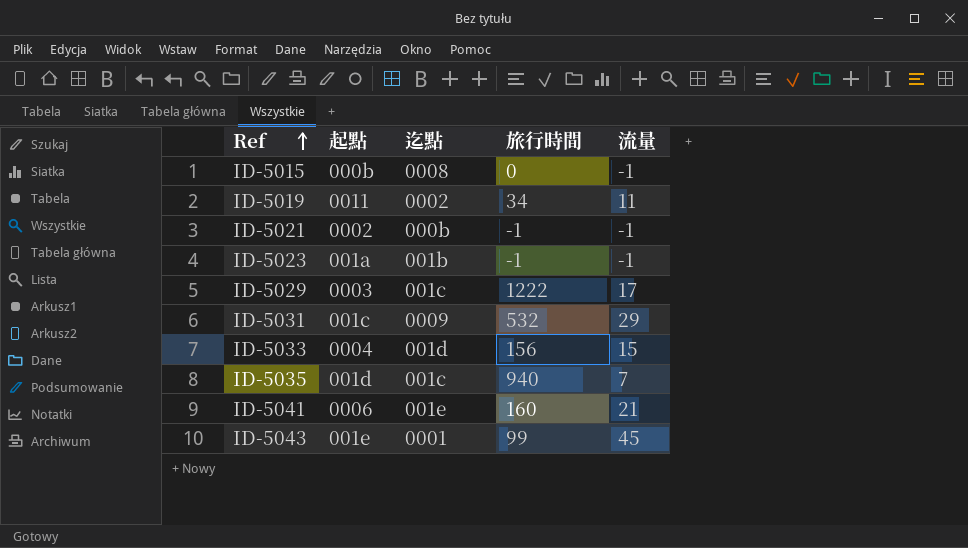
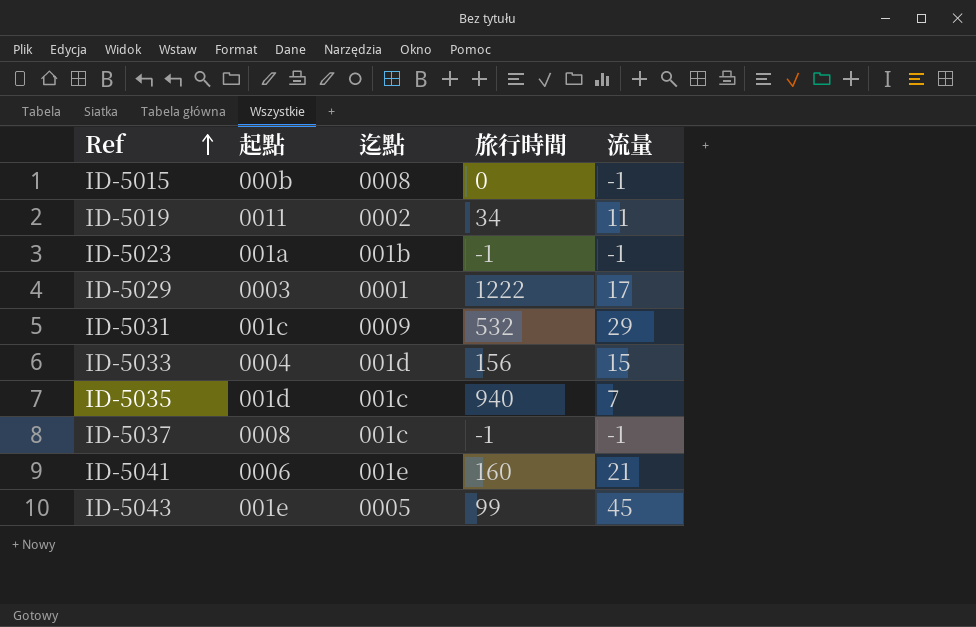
row ID-5021: 0002 | 000b | -1 | -1 -> none
ID-5029 | 迄點: 001c -> 0001
row ID-5037: none -> 0008 | 001c | -1 | -1
ID-5043 | 迄點: 0001 -> 0005

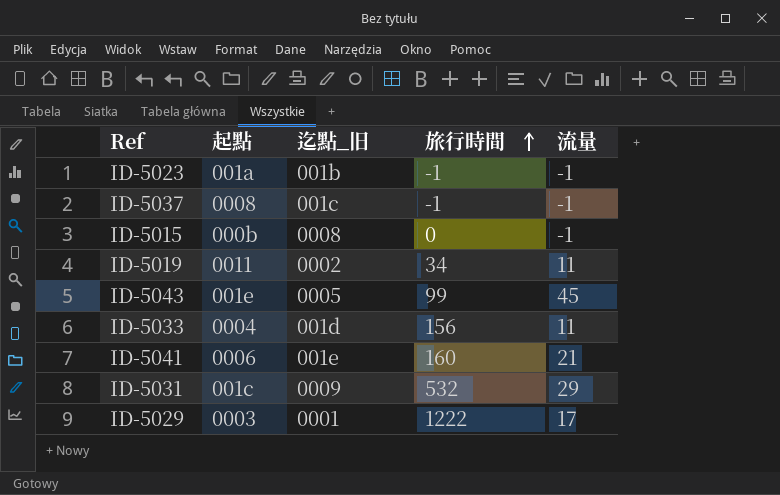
row order: Ref ascending -> 旅行時間 ascending
column name: 迄點 -> 迄點_旧
row ID-5035: 001d | 001c | 940 | 7 -> none
ID-5033 | 流量: 15 -> 11

